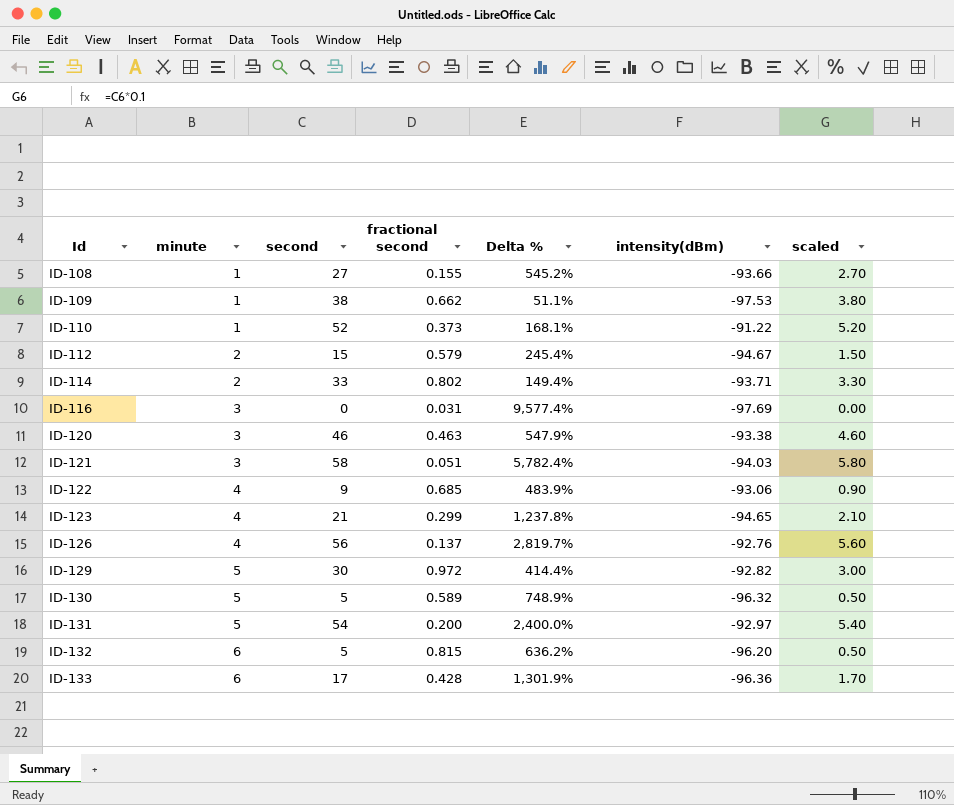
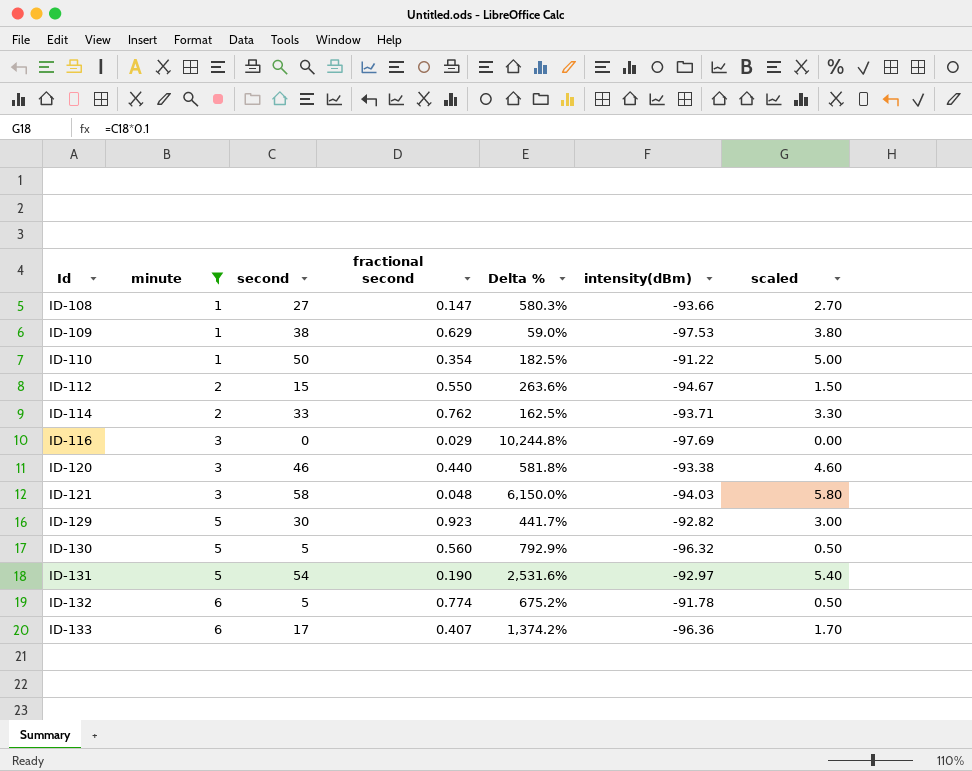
filter: none -> minute != 4
ID-108 | fractional second: 0.155 -> 0.147
ID-108 | Delta %: 545.2% -> 580.3%
ID-109 | fractional second: 0.662 -> 0.629
ID-109 | Delta %: 51.1% -> 59.0%
ID-110 | second: 52 -> 50
ID-110 | fractional second: 0.373 -> 0.354
ID-110 | Delta %: 168.1% -> 182.5%
ID-110 | scaled: 5.20 -> 5.00
ID-112 | fractional second: 0.579 -> 0.550
ID-112 | Delta %: 245.4% -> 263.6%
ID-114 | fractional second: 0.802 -> 0.762
ID-114 | Delta %: 149.4% -> 162.5%
ID-116 | fractional second: 0.031 -> 0.029
ID-116 | Delta %: 9,577.4% -> 10,244.8%
ID-120 | fractional second: 0.463 -> 0.440
ID-120 | Delta %: 547.9% -> 581.8%
ID-121 | fractional second: 0.051 -> 0.048
ID-121 | Delta %: 5,782.4% -> 6,150.0%
ID-129 | fractional second: 0.972 -> 0.923
ID-129 | Delta %: 414.4% -> 441.7%
ID-130 | fractional second: 0.589 -> 0.560
ID-130 | Delta %: 748.9% -> 792.9%
ID-131 | fractional second: 0.200 -> 0.190
ID-131 | Delta %: 2,400.0% -> 2,531.6%
ID-132 | fractional second: 0.815 -> 0.774
ID-132 | Delta %: 636.2% -> 675.2%
ID-132 | intensity(dBm): -96.20 -> -91.78
ID-133 | fractional second: 0.428 -> 0.407
ID-133 | Delta %: 1,301.9% -> 1,374.2%

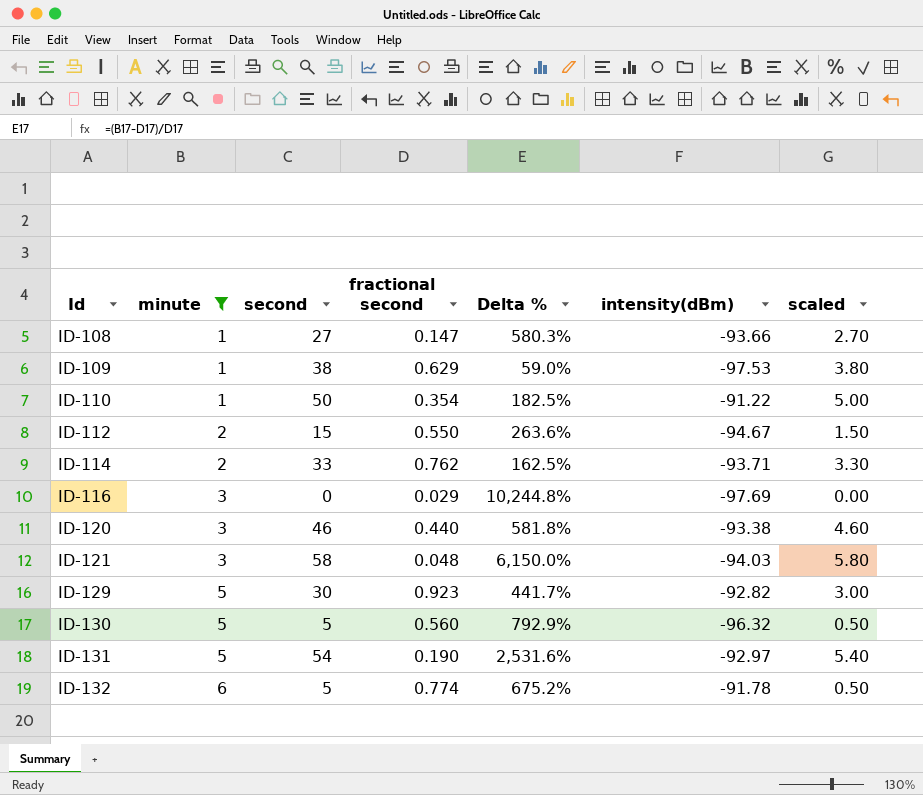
row ID-133: 6 | 17 | 0.407 | 1,374.2% | -96.36 | 1.70 -> none

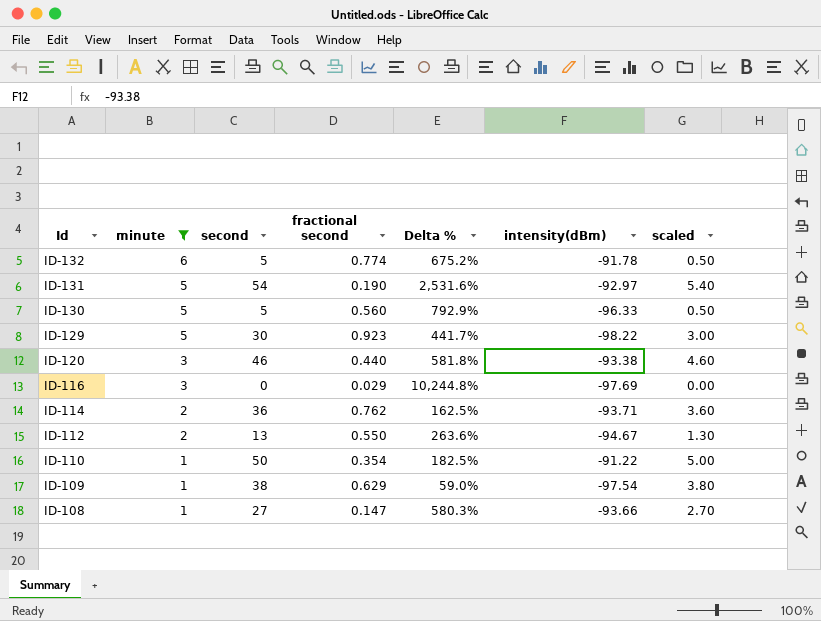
row order: Id ascending -> Id descending
row ID-121: 3 | 58 | 0.048 | 6,150.0% | -94.03 | 5.80 -> none
ID-130 | intensity(dBm): -96.32 -> -96.33
ID-129 | intensity(dBm): -92.82 -> -98.22
ID-114 | second: 33 -> 36
ID-114 | scaled: 3.30 -> 3.60
ID-112 | second: 15 -> 13
ID-112 | scaled: 1.50 -> 1.30
ID-109 | intensity(dBm): -97.53 -> -97.54

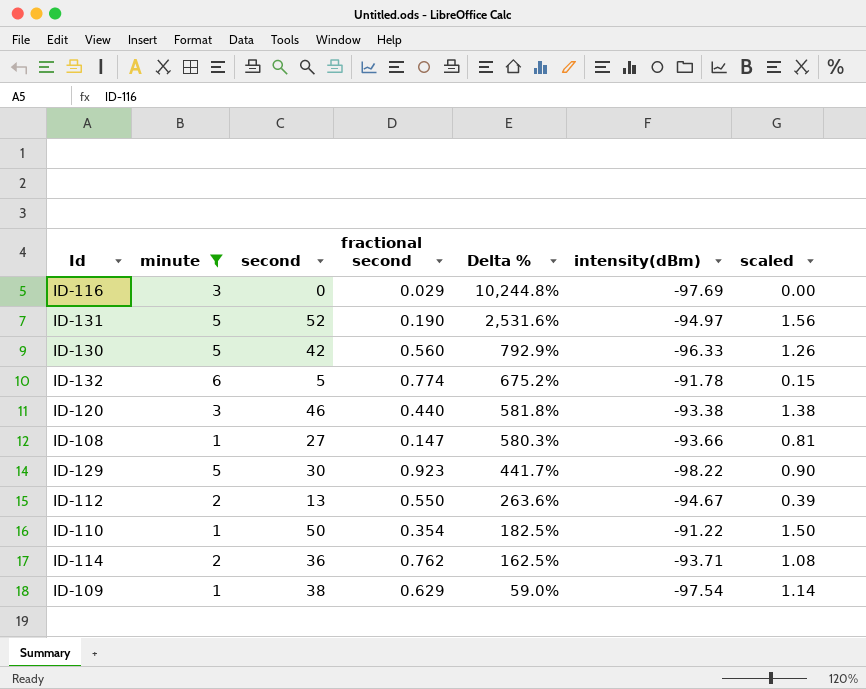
row order: Id descending -> Delta % descending
column scaled | formula: [second] * 0.1 -> [second] * 0.03
ID-131 | second: 54 -> 52
ID-131 | intensity(dBm): -92.97 -> -94.97
ID-130 | second: 5 -> 42

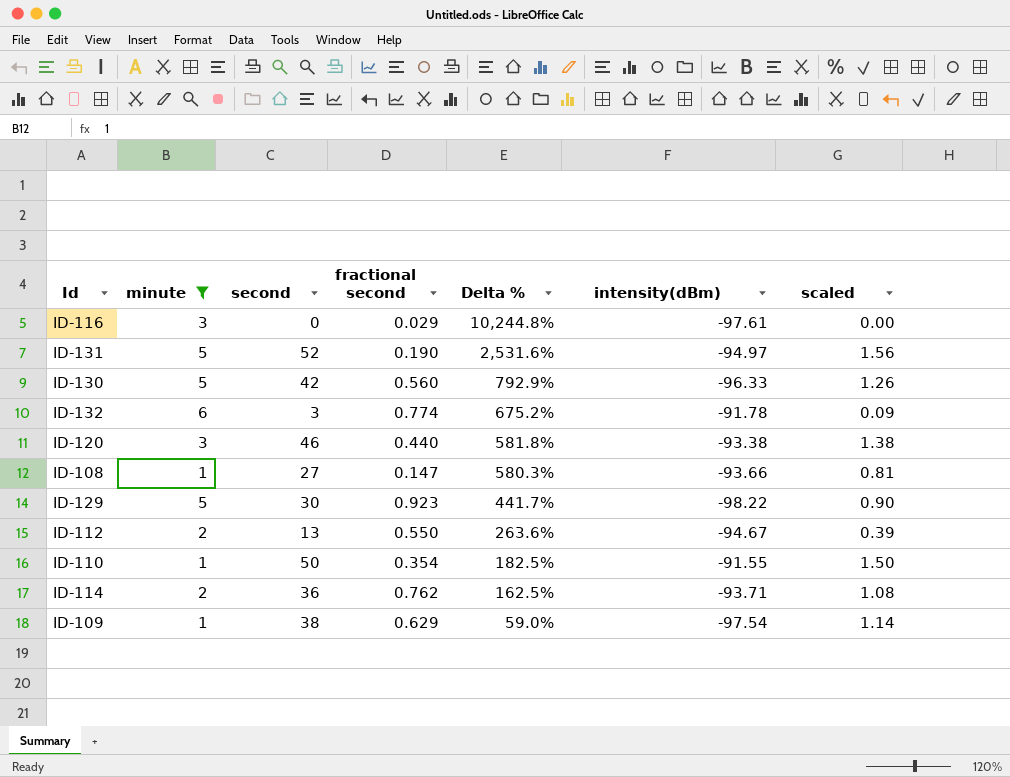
ID-116 | intensity(dBm): -97.69 -> -97.61
ID-132 | second: 5 -> 3
ID-132 | scaled: 0.15 -> 0.09
ID-110 | intensity(dBm): -91.22 -> -91.55

